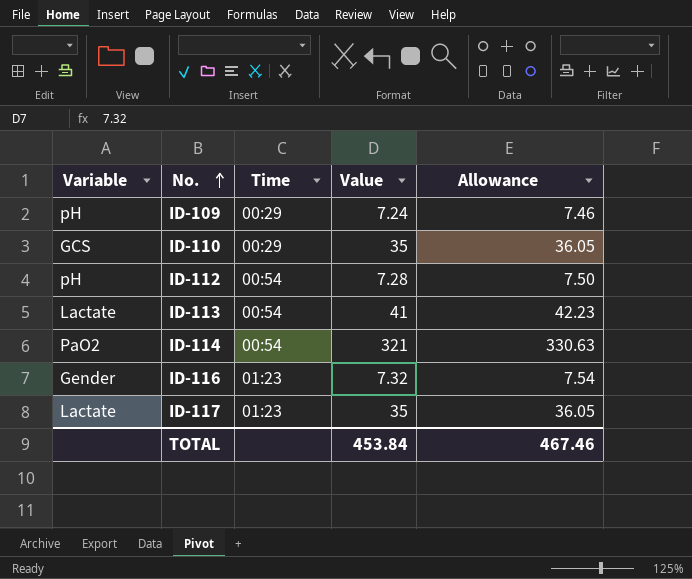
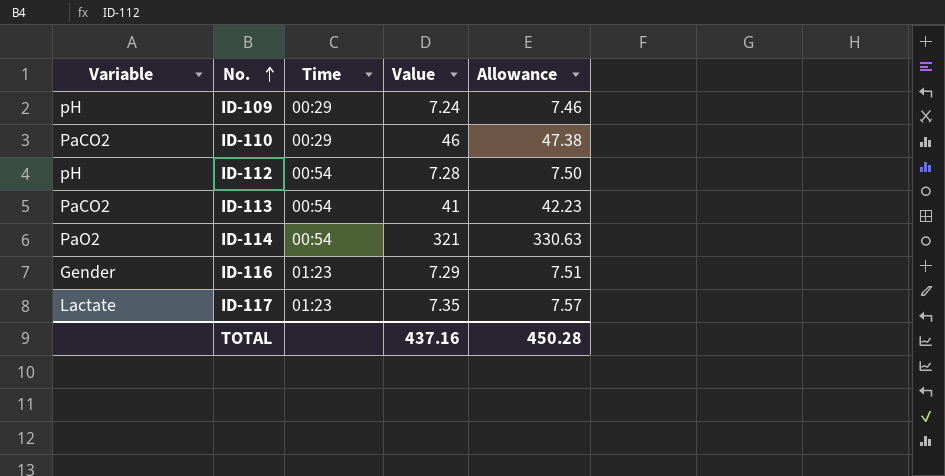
ID-110 | Variable: GCS -> PaCO2
ID-110 | Value: 35 -> 46
ID-110 | Allowance: 36.05 -> 47.38
ID-113 | Variable: Lactate -> PaCO2
ID-116 | Value: 7.32 -> 7.29
ID-116 | Allowance: 7.54 -> 7.51
ID-117 | Value: 35 -> 7.35
ID-117 | Allowance: 36.05 -> 7.57
TOTAL | Value: 453.84 -> 437.16
TOTAL | Allowance: 467.46 -> 450.28

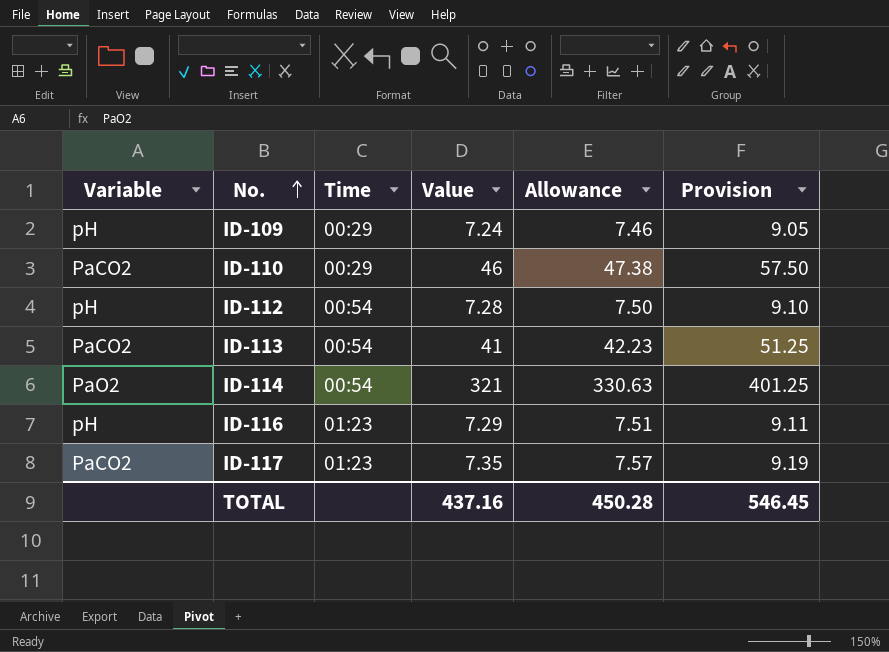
column Provision | formula: none -> [Value] * 1.25
ID-116 | Variable: Gender -> pH
ID-117 | Variable: Lactate -> PaCO2

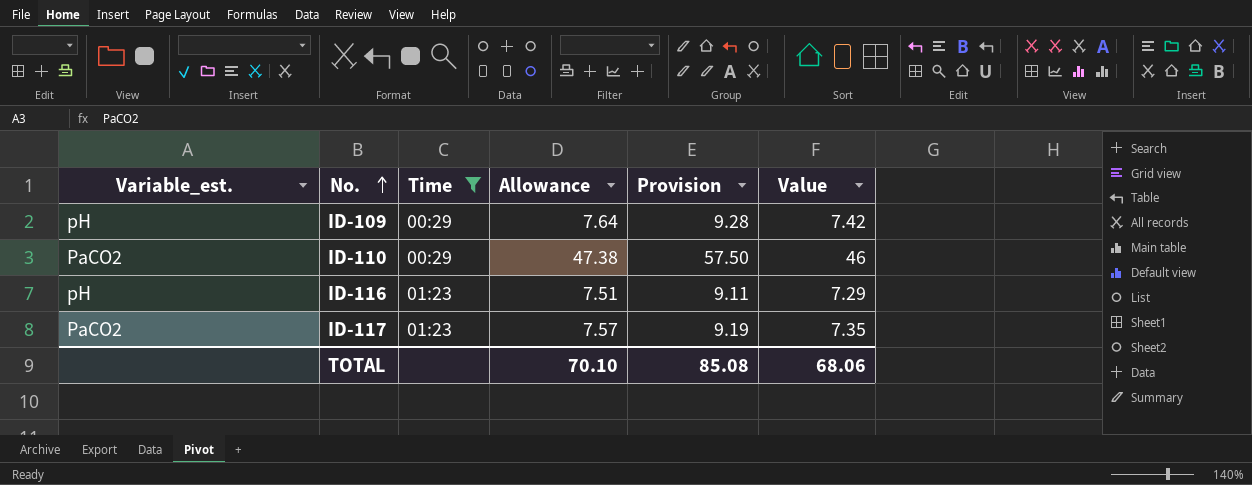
filter: none -> Time != 00:54
column name: Variable -> Variable_est.
column Value | position: 4 -> 6
ID-109 | Allowance: 7.46 -> 7.64
ID-109 | Provision: 9.05 -> 9.28
ID-109 | Value: 7.24 -> 7.42
TOTAL | Allowance: 450.28 -> 70.10
TOTAL | Provision: 546.45 -> 85.08
TOTAL | Value: 437.16 -> 68.06

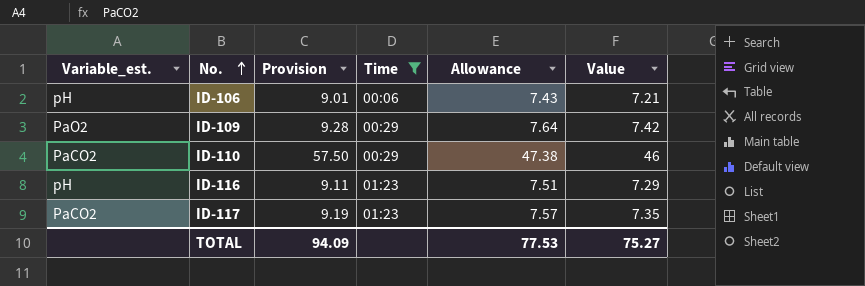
column Provision | position: 5 -> 3
row ID-106: none -> pH | 9.01 | 00:06 | 7.43 | 7.21
ID-109 | Variable_est.: pH -> PaO2
TOTAL | Provision: 85.08 -> 94.09
TOTAL | Allowance: 70.10 -> 77.53
TOTAL | Value: 68.06 -> 75.27

